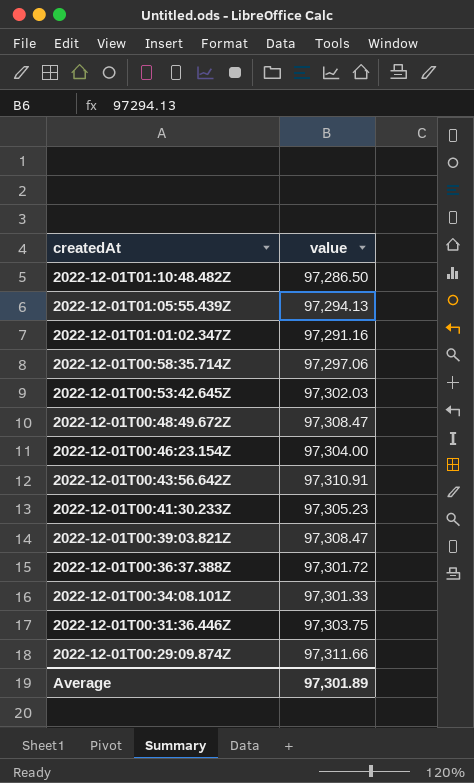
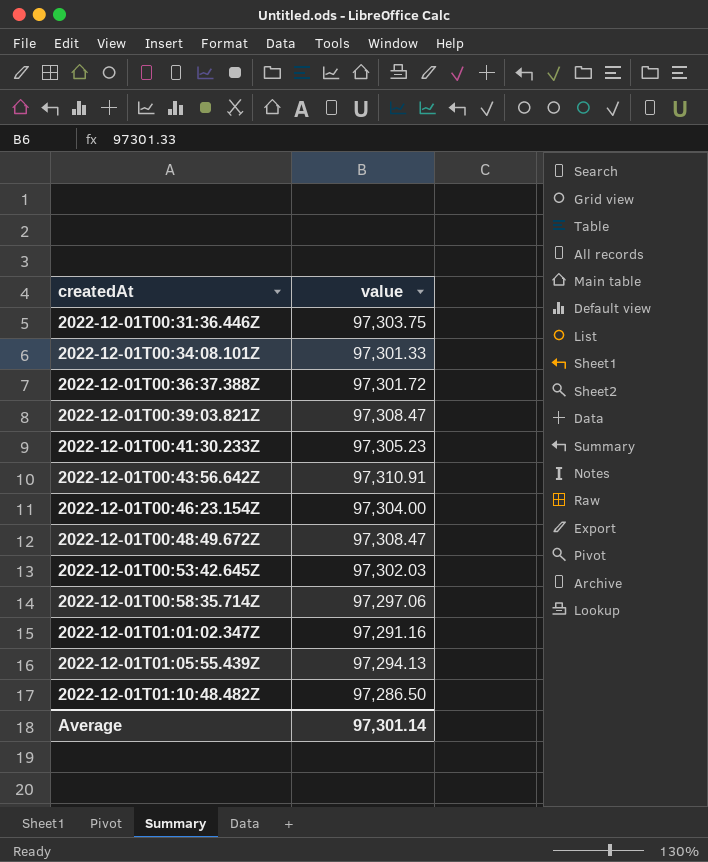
row order: createdAt descending -> createdAt ascending
row 2022-12-01T00:29:09.874Z: 97,311.66 -> none
Average | value: 97,301.89 -> 97,301.14

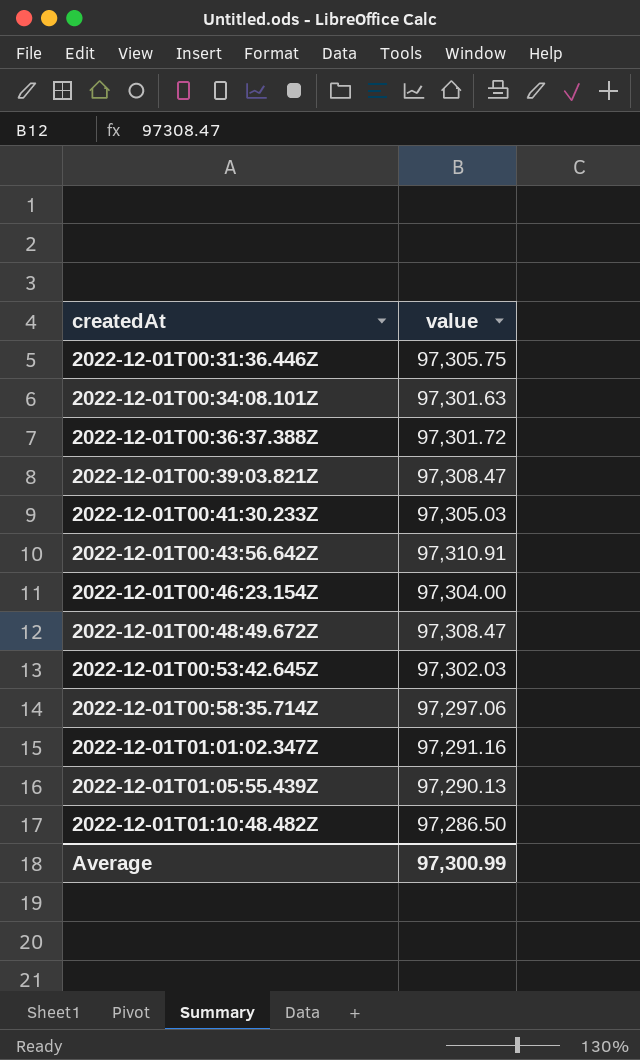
2022-12-01T00:31:36.446Z | value: 97,303.75 -> 97,305.75
2022-12-01T00:34:08.101Z | value: 97,301.33 -> 97,301.63
2022-12-01T00:41:30.233Z | value: 97,305.23 -> 97,305.03
2022-12-01T01:05:55.439Z | value: 97,294.13 -> 97,290.13
Average | value: 97,301.14 -> 97,300.99

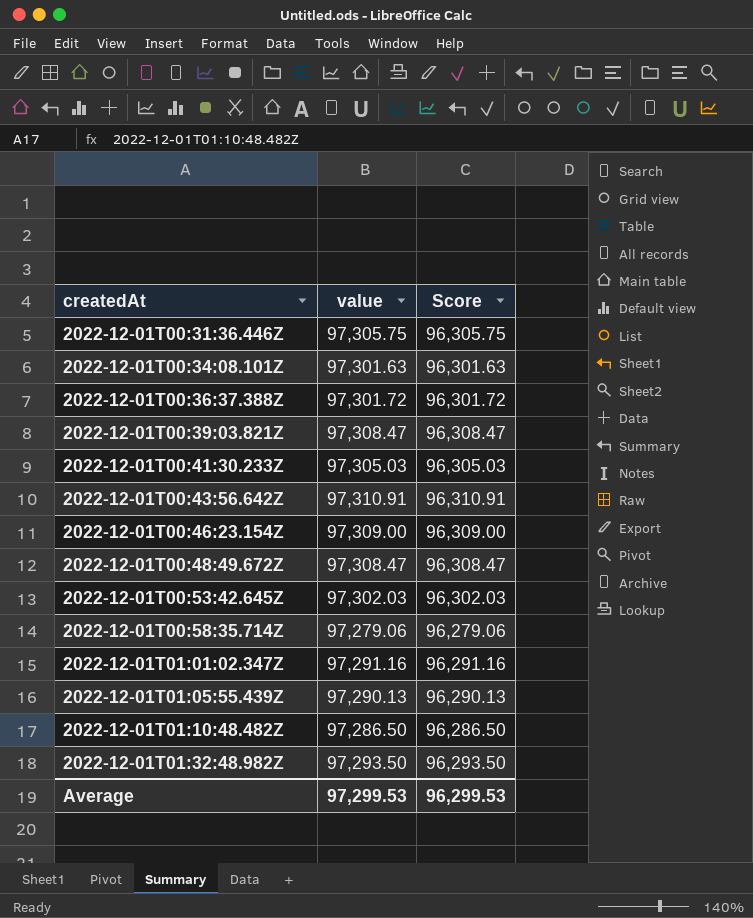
column Score | formula: none -> [value] - 1000
2022-12-01T00:46:23.154Z | value: 97,304.00 -> 97,309.00
2022-12-01T00:58:35.714Z | value: 97,297.06 -> 97,279.06
row 2022-12-01T01:32:48.982Z: none -> 97,293.50 | 96,293.50
Average | value: 97,300.99 -> 97,299.53

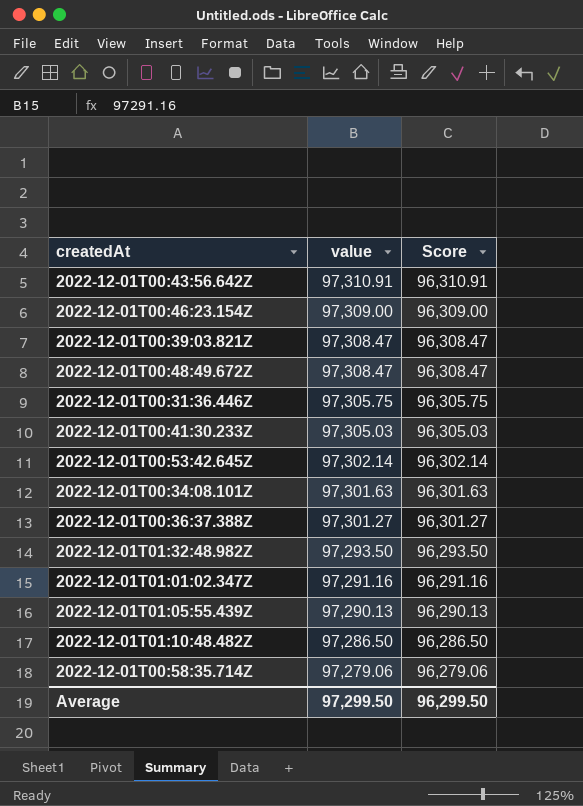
row order: createdAt ascending -> value descending
2022-12-01T00:53:42.645Z | value: 97,302.03 -> 97,302.14
2022-12-01T00:53:42.645Z | Score: 96,302.03 -> 96,302.14
2022-12-01T00:36:37.388Z | value: 97,301.72 -> 97,301.27
2022-12-01T00:36:37.388Z | Score: 96,301.72 -> 96,301.27
Average | value: 97,299.53 -> 97,299.50
Average | Score: 96,299.53 -> 96,299.50

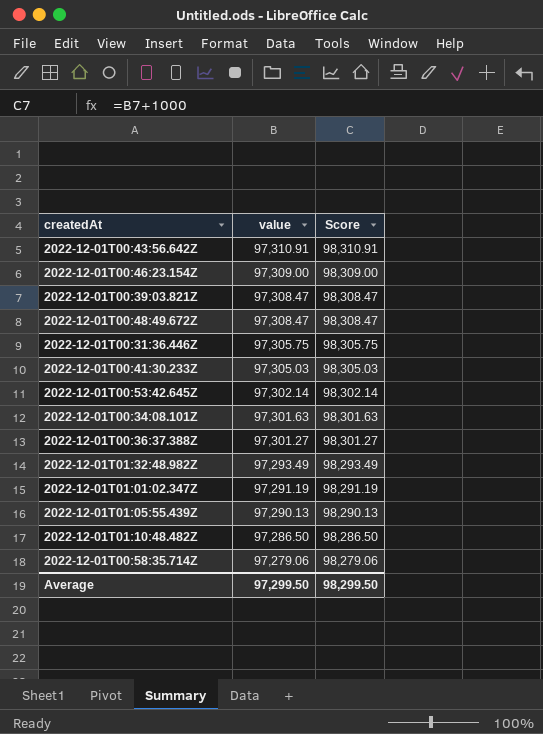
column Score | formula: [value] - 1000 -> [value] + 1000
2022-12-01T01:32:48.982Z | value: 97,293.50 -> 97,293.49
2022-12-01T01:01:02.347Z | value: 97,291.16 -> 97,291.19
Average | Score: 96,299.50 -> 98,299.50

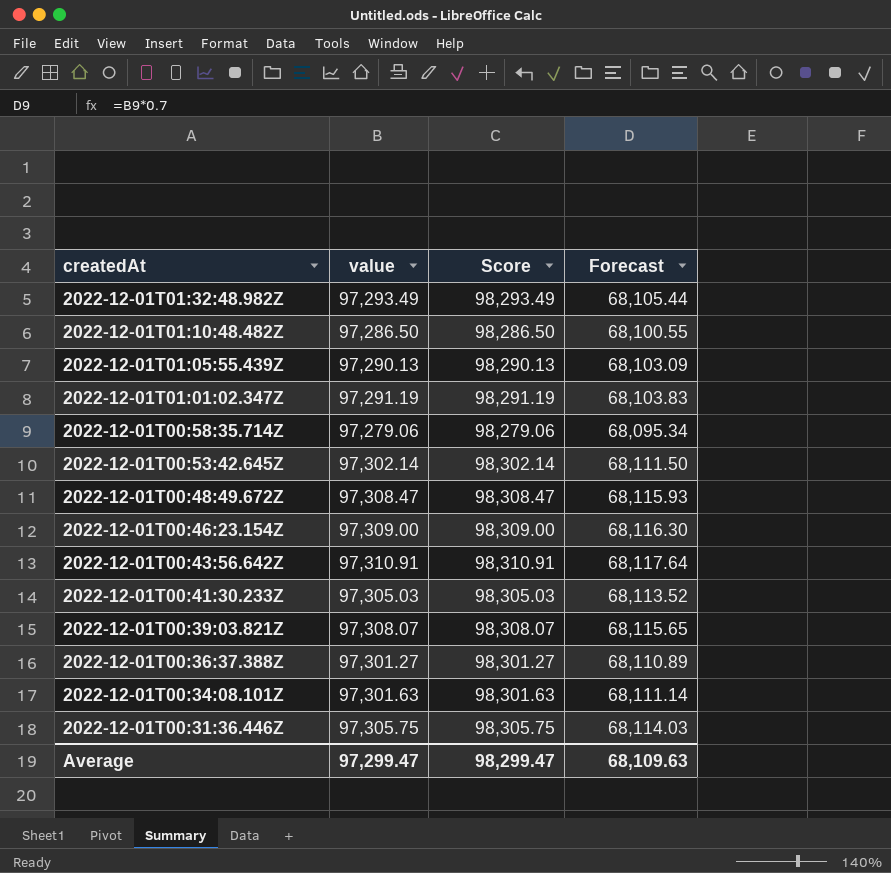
row order: value descending -> createdAt descending
column Forecast | formula: none -> [value] * 0.7
2022-12-01T00:39:03.821Z | value: 97,308.47 -> 97,308.07
2022-12-01T00:39:03.821Z | Score: 98,308.47 -> 98,308.07
Average | value: 97,299.50 -> 97,299.47
Average | Score: 98,299.50 -> 98,299.47

